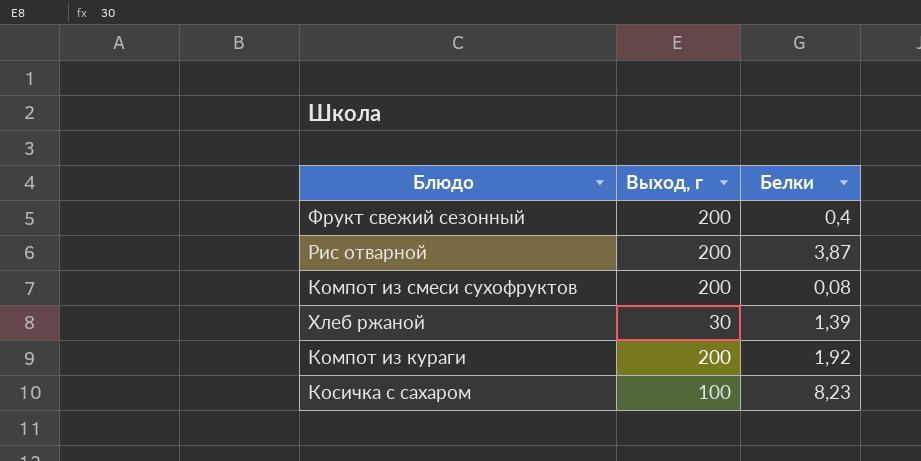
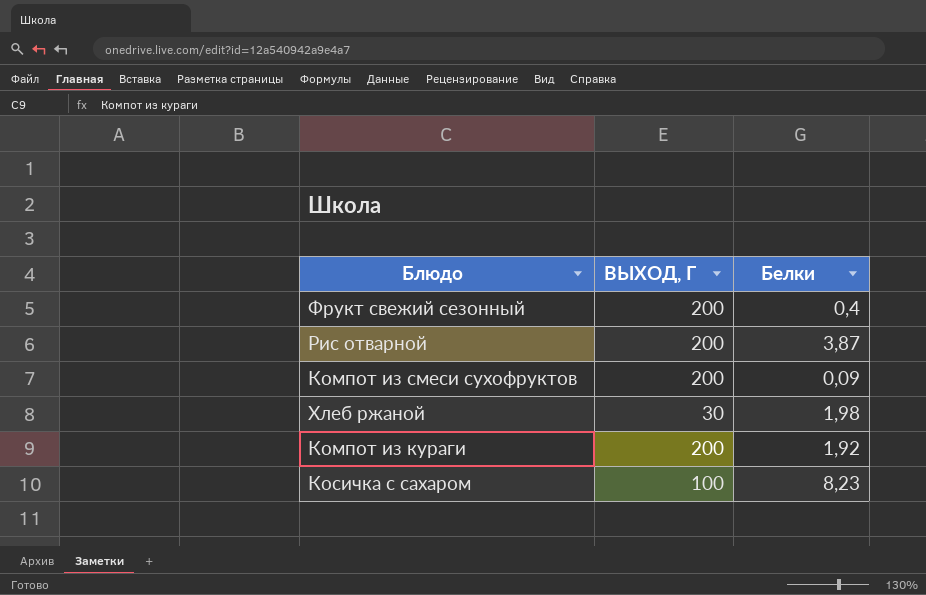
column name: Выход, г -> ВЫХОД, Г
Компот из смеси сухофруктов | Белки: 0,08 -> 0,09
Хлеб ржаной | Белки: 1,39 -> 1,98

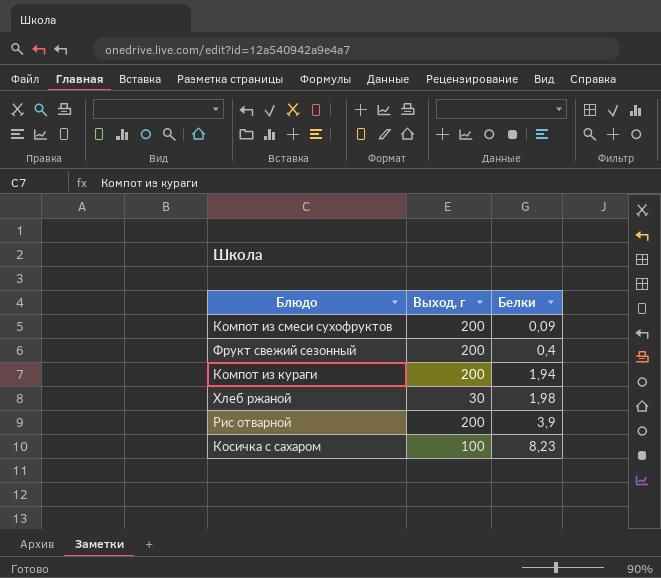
row order: none -> Белки ascending
column name: ВЫХОД, Г -> Выход, г
Компот из кураги | Белки: 1,92 -> 1,94
Рис отварной | Белки: 3,87 -> 3,9

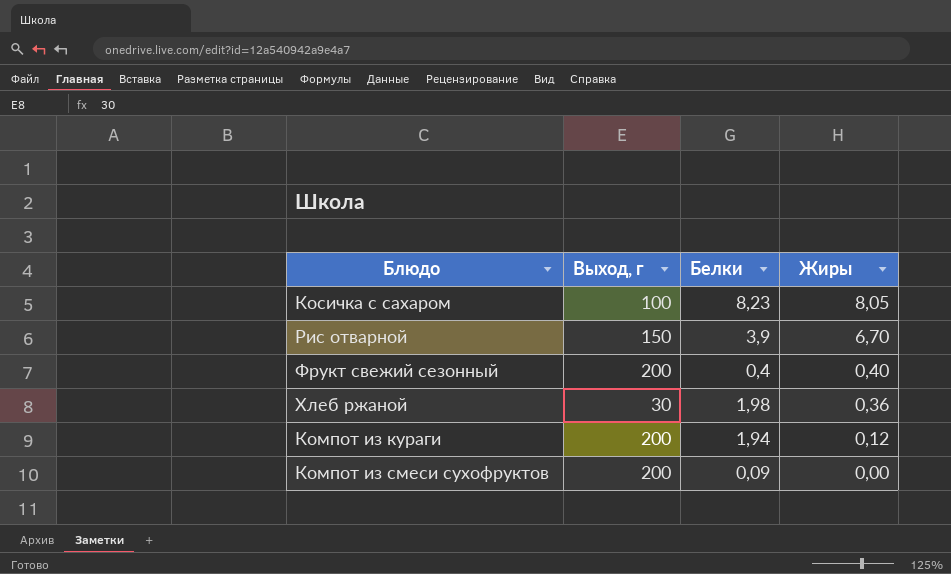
row order: Белки ascending -> Жиры descending
column Жиры | position: none -> 4
Рис отварной | Выход, г: 200 -> 150

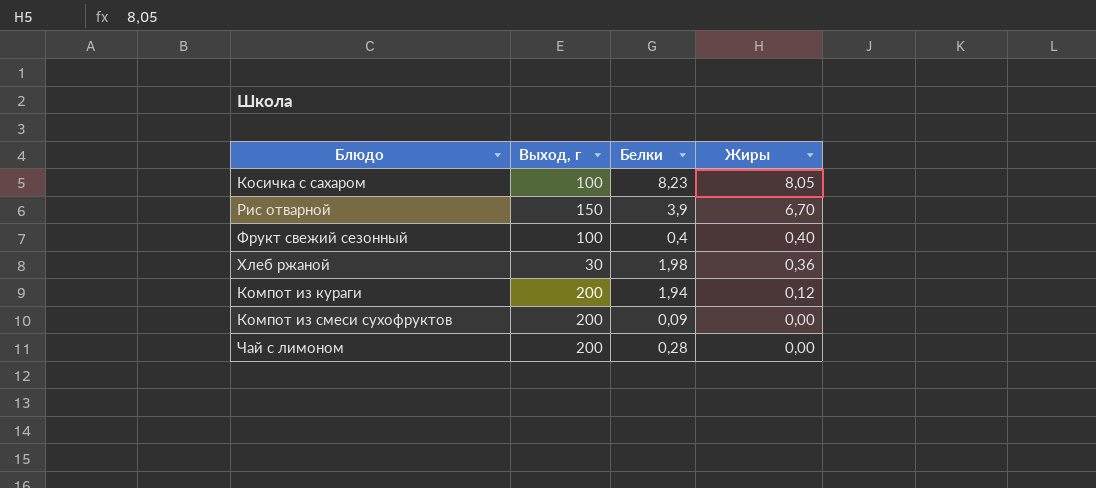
Фрукт свежий сезонный | Выход, г: 200 -> 100
row Чай с лимоном: none -> 200 | 0,28 | 0,00

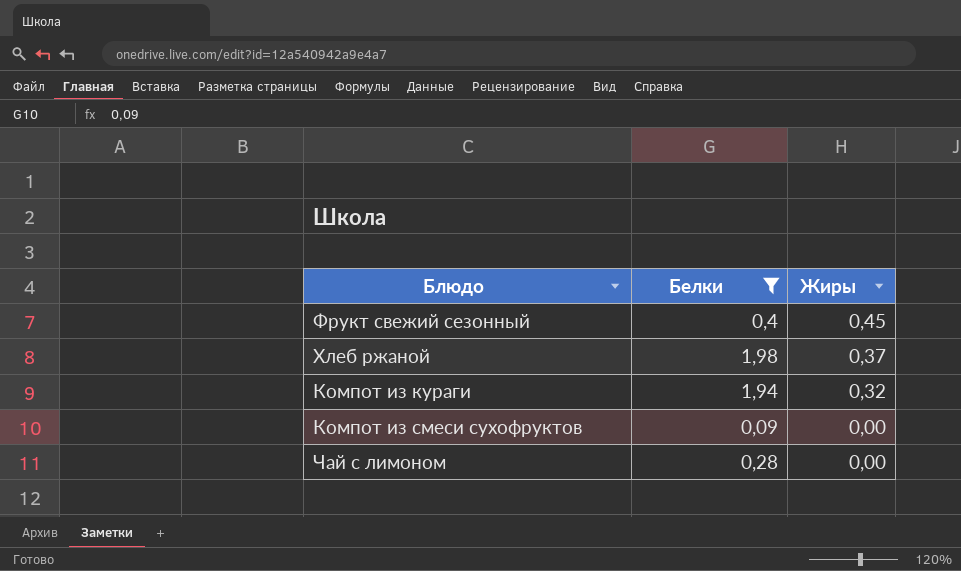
filter: none -> Белки <= 1,98
column Выход, г | position: 2 -> none
Фрукт свежий сезонный | Жиры: 0,40 -> 0,45
Хлеб ржаной | Жиры: 0,36 -> 0,37
Компот из кураги | Жиры: 0,12 -> 0,32

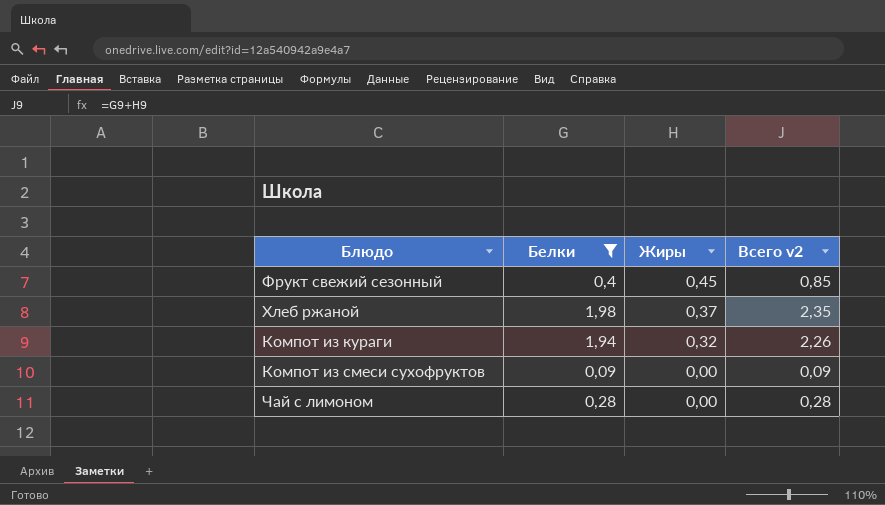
column Всего v2 | formula: none -> [Белки] + [Жиры]

